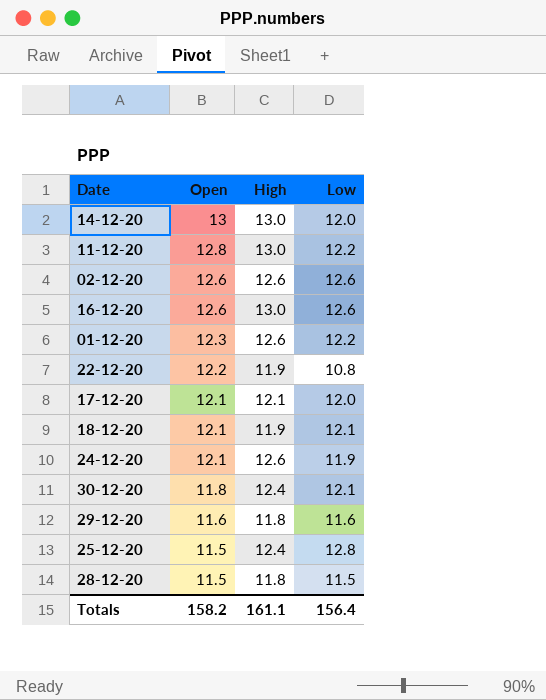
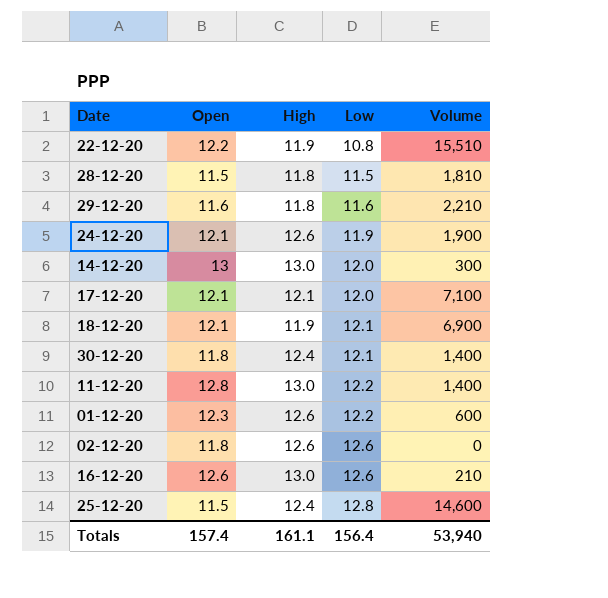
row order: Open descending -> Low ascending
column Volume | position: none -> 5
02-12-20 | Open: 12.6 -> 11.8
Totals | Open: 158.2 -> 157.4

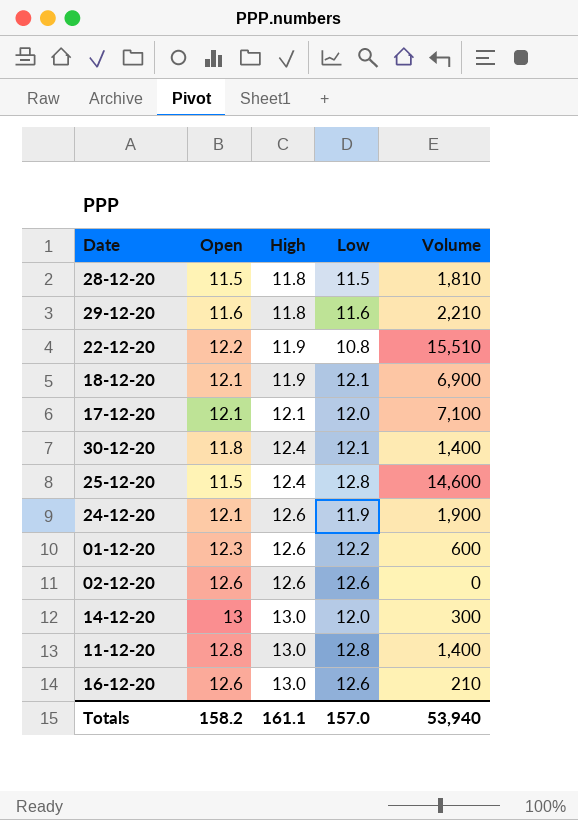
row order: Low ascending -> High ascending
02-12-20 | Open: 11.8 -> 12.6
11-12-20 | Low: 12.2 -> 12.8
Totals | Open: 157.4 -> 158.2
Totals | Low: 156.4 -> 157.0

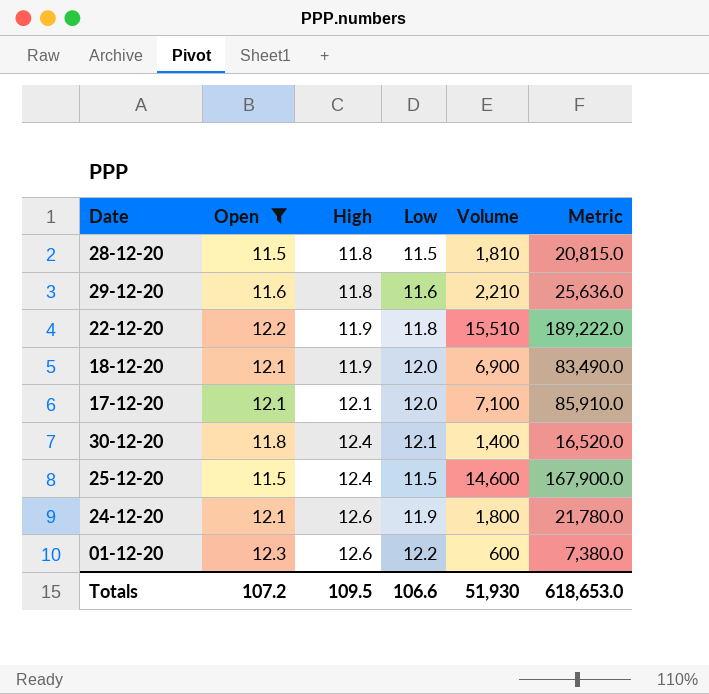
filter: none -> Open <= 12.3
column Metric | formula: none -> [Open] * [Volume]
22-12-20 | Low: 10.8 -> 11.8
18-12-20 | Low: 12.1 -> 12.0
25-12-20 | Low: 12.8 -> 11.5
24-12-20 | Volume: 1,900 -> 1,800
Totals | Open: 158.2 -> 107.2
Totals | High: 161.1 -> 109.5
Totals | Low: 157.0 -> 106.6
Totals | Volume: 53,940 -> 51,930

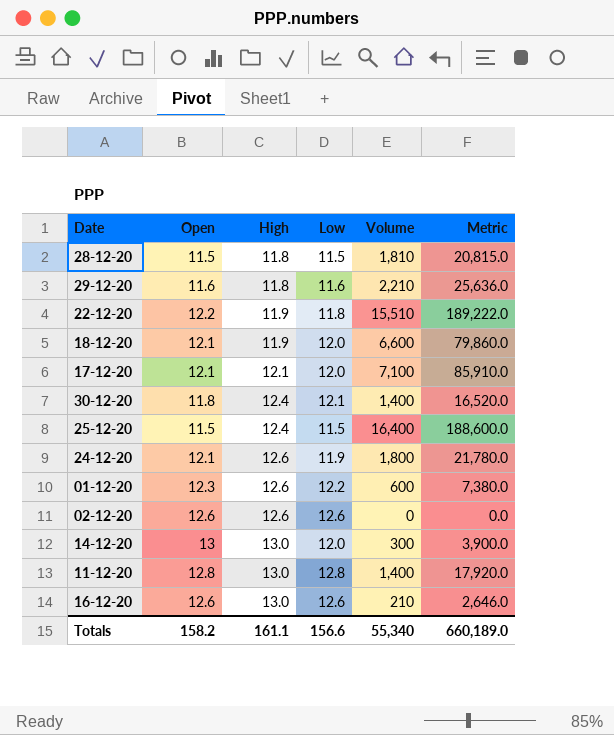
filter: Open <= 12.3 -> none
18-12-20 | Volume: 6,900 -> 6,600
18-12-20 | Metric: 83,490.0 -> 79,860.0
25-12-20 | Volume: 14,600 -> 16,400
25-12-20 | Metric: 167,900.0 -> 188,600.0
Totals | Open: 107.2 -> 158.2
Totals | High: 109.5 -> 161.1
Totals | Low: 106.6 -> 156.6
Totals | Volume: 51,930 -> 55,340
Totals | Metric: 618,653.0 -> 660,189.0

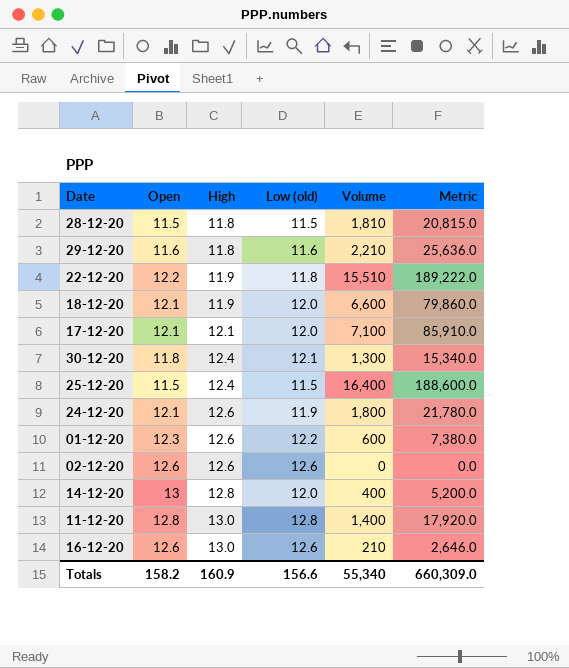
column name: Low -> Low (old)
30-12-20 | Volume: 1,400 -> 1,300
30-12-20 | Metric: 16,520.0 -> 15,340.0
14-12-20 | High: 13.0 -> 12.8
14-12-20 | Volume: 300 -> 400
14-12-20 | Metric: 3,900.0 -> 5,200.0
Totals | High: 161.1 -> 160.9
Totals | Metric: 660,189.0 -> 660,309.0

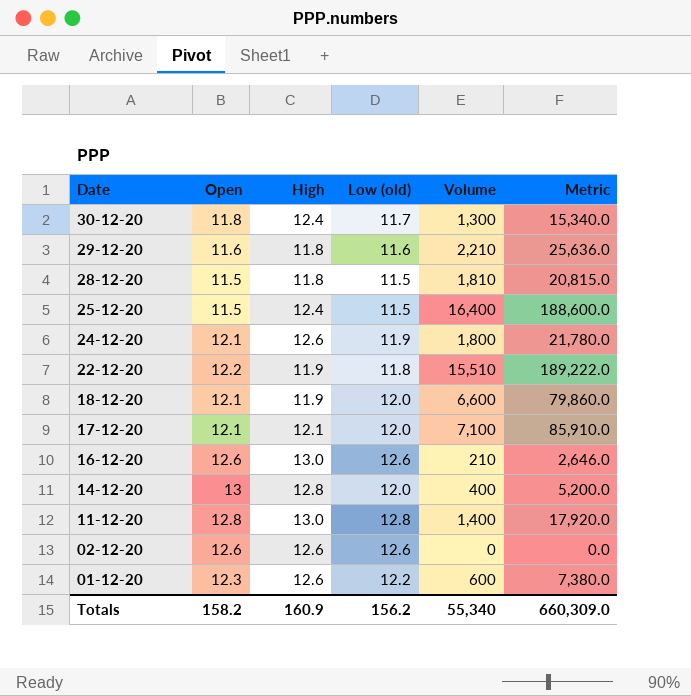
row order: High ascending -> Date descending
30-12-20 | Low (old): 12.1 -> 11.7
Totals | Low (old): 156.6 -> 156.2

